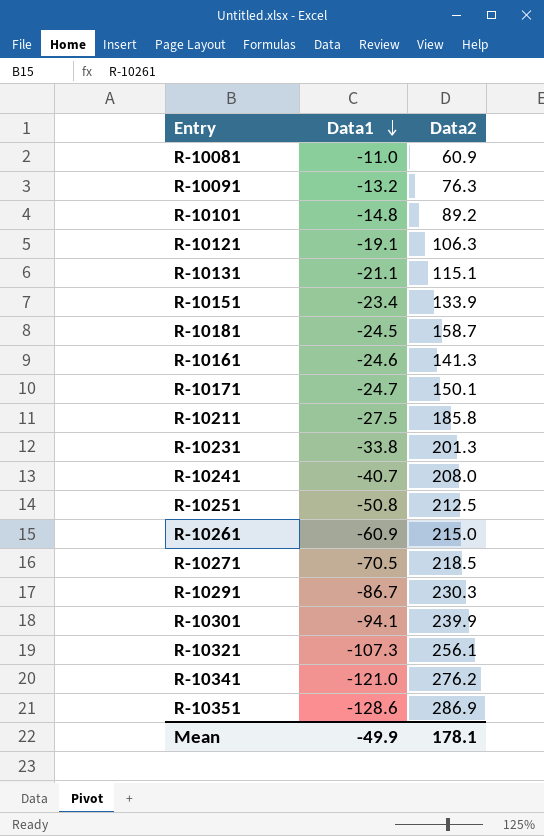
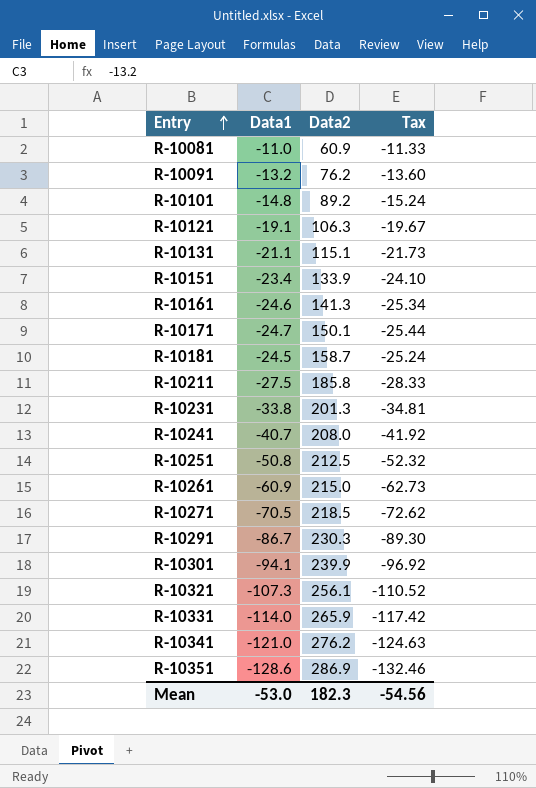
row order: Data1 descending -> Entry ascending
column Tax | formula: none -> [Data1] * 1.03
R-10091 | Data2: 76.3 -> 76.2
row R-10331: none -> -114.0 | 265.9 | -117.42
Mean | Data1: -49.9 -> -53.0
Mean | Data2: 178.1 -> 182.3

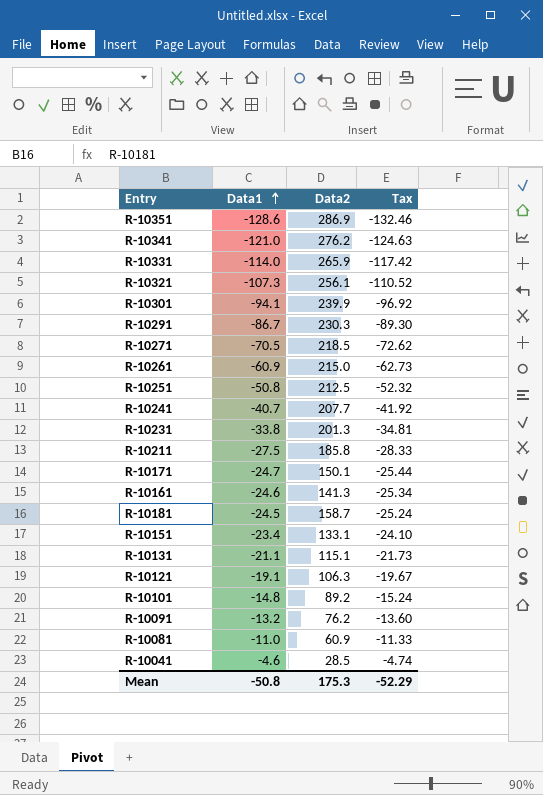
row order: Entry ascending -> Data1 ascending
R-10241 | Data2: 208.0 -> 207.7
R-10151 | Data2: 133.9 -> 133.1
row R-10041: none -> -4.6 | 28.5 | -4.74
Mean | Data1: -53.0 -> -50.8
Mean | Data2: 182.3 -> 175.3
Mean | Tax: -54.56 -> -52.29

